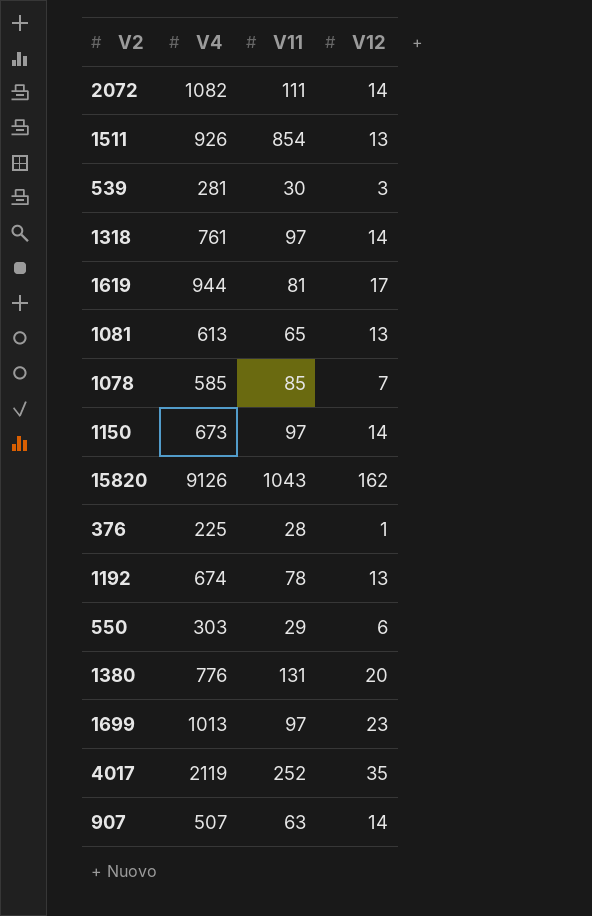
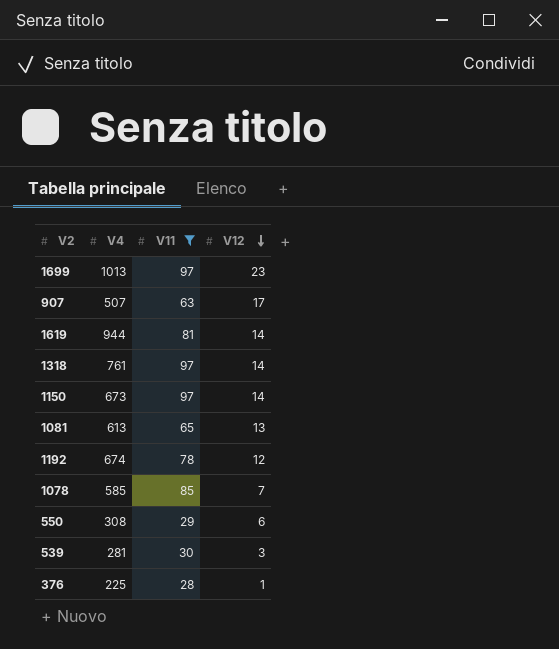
filter: none -> V11 <= 97
row order: none -> V12 descending
907 | V12: 14 -> 17
1619 | V12: 17 -> 14
1192 | V12: 13 -> 12
550 | V4: 303 -> 308

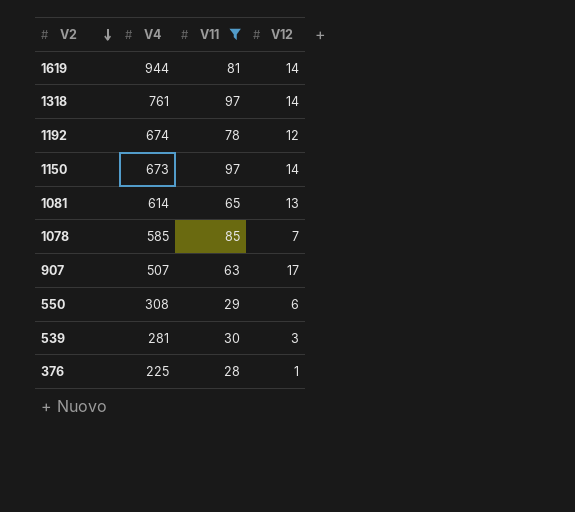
row order: V12 descending -> V2 descending
row 1699: 1013 | 97 | 23 -> none
1081 | V4: 613 -> 614

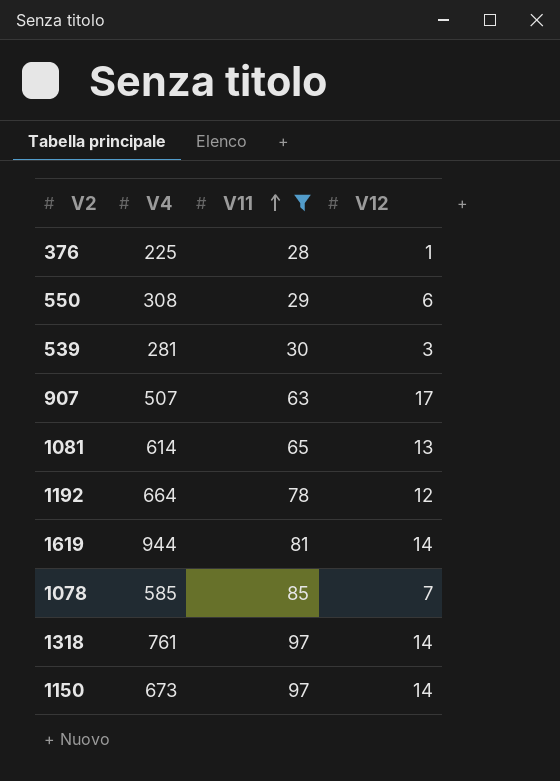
row order: V2 descending -> V11 ascending
1192 | V4: 674 -> 664

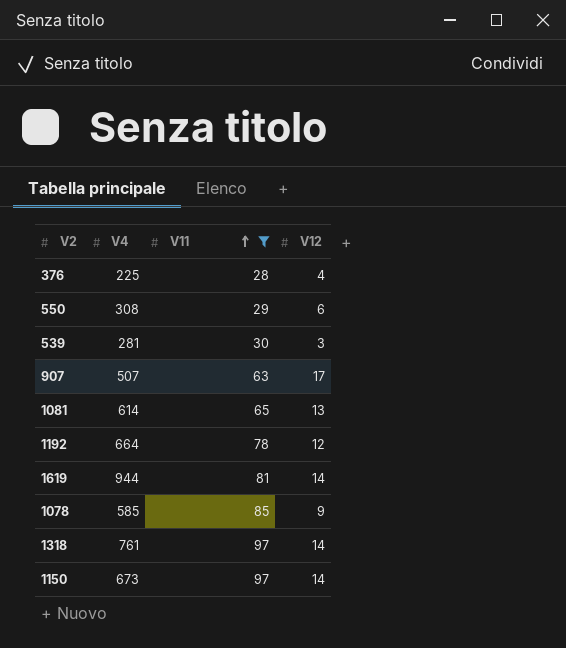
376 | V12: 1 -> 4
1078 | V12: 7 -> 9

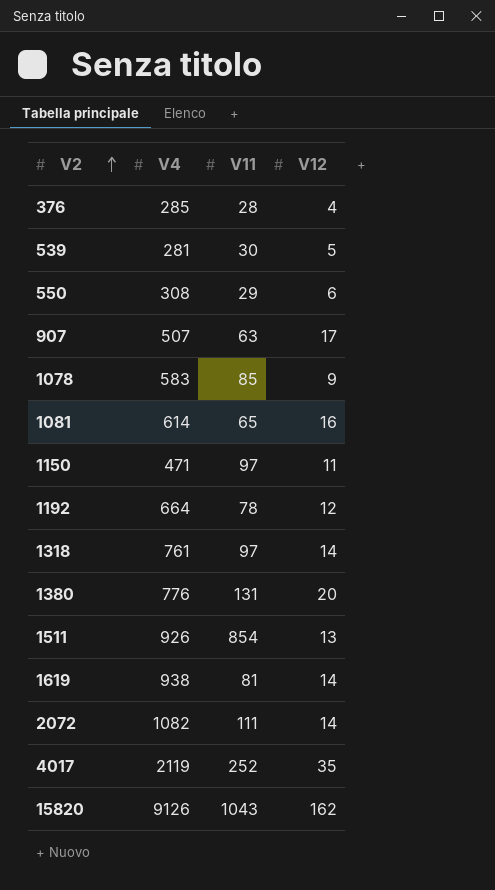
filter: V11 <= 97 -> none
row order: V11 ascending -> V2 ascending
376 | V4: 225 -> 285
539 | V12: 3 -> 5
1078 | V4: 585 -> 583
1081 | V12: 13 -> 16
1150 | V4: 673 -> 471
1150 | V12: 14 -> 11
1619 | V4: 944 -> 938

